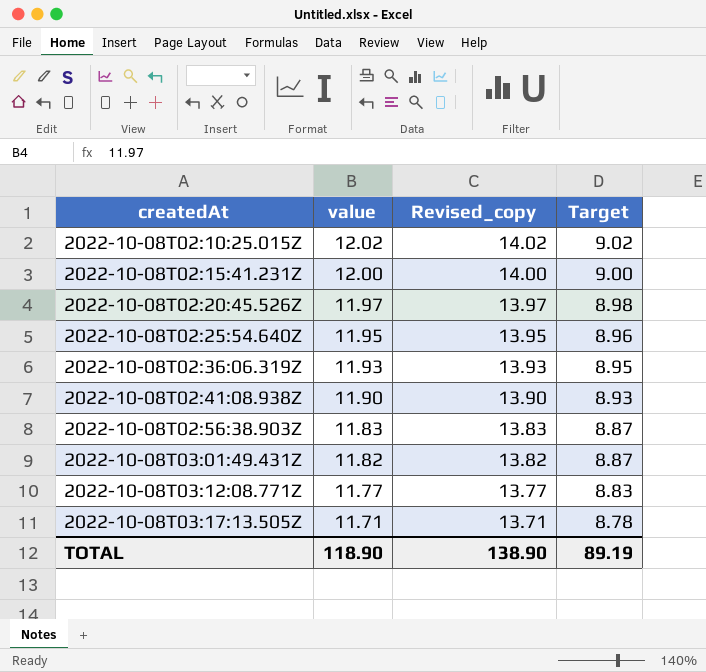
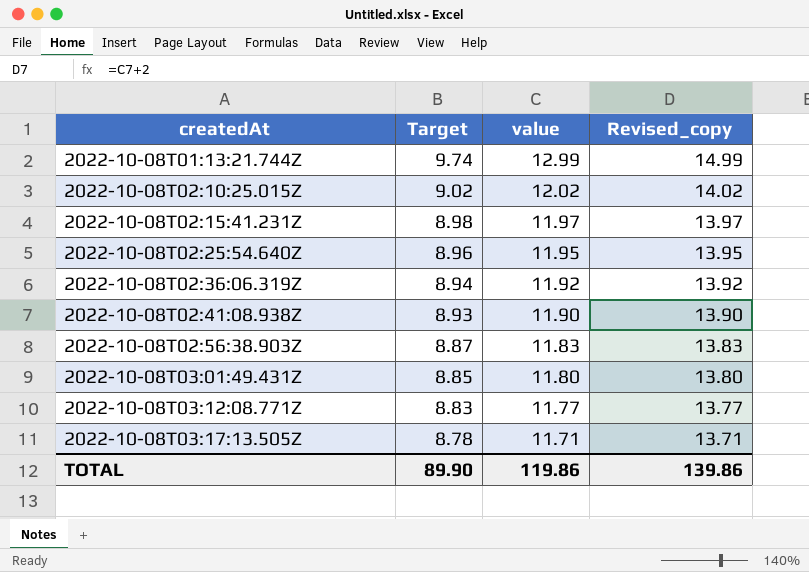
column Target | position: 4 -> 2
row 2022-10-08T02:20:45.526Z: 11.97 | 13.97 | 8.98 -> none
row 2022-10-08T01:13:21.744Z: none -> 9.74 | 12.99 | 14.99
2022-10-08T02:15:41.231Z | Target: 9.00 -> 8.98
2022-10-08T02:15:41.231Z | value: 12.00 -> 11.97
2022-10-08T02:15:41.231Z | Revised_copy: 14.00 -> 13.97
2022-10-08T02:36:06.319Z | Target: 8.95 -> 8.94
2022-10-08T02:36:06.319Z | value: 11.93 -> 11.92
2022-10-08T02:36:06.319Z | Revised_copy: 13.93 -> 13.92
2022-10-08T03:01:49.431Z | Target: 8.87 -> 8.85
2022-10-08T03:01:49.431Z | value: 11.82 -> 11.80
2022-10-08T03:01:49.431Z | Revised_copy: 13.82 -> 13.80
TOTAL | Target: 89.19 -> 89.90
TOTAL | value: 118.90 -> 119.86
TOTAL | Revised_copy: 138.90 -> 139.86

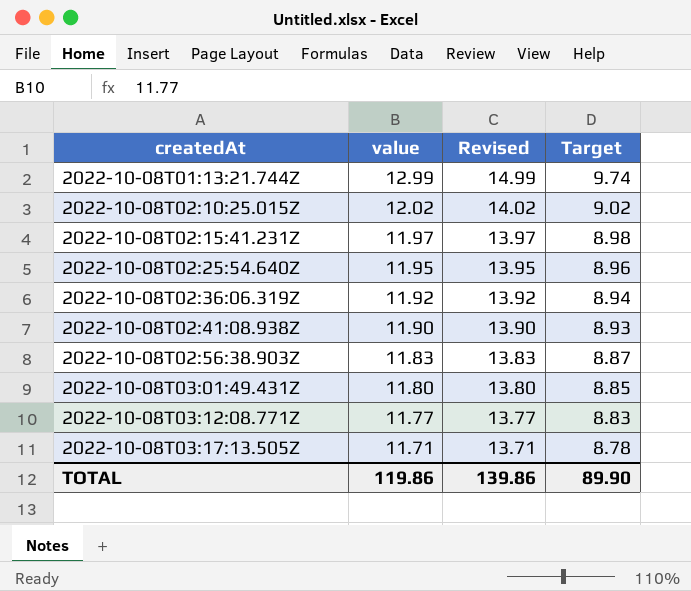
column name: Revised_copy -> Revised
column Target | position: 2 -> 4

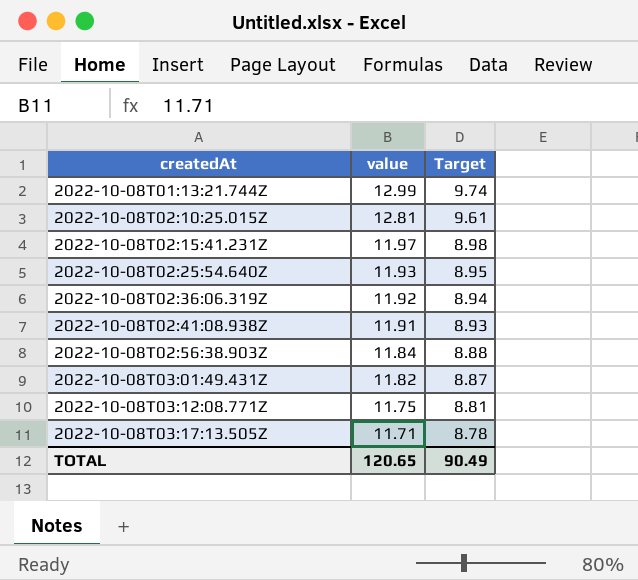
column Revised | formula: [value] + 2 -> none
2022-10-08T02:10:25.015Z | value: 12.02 -> 12.81
2022-10-08T02:10:25.015Z | Target: 9.02 -> 9.61
2022-10-08T02:25:54.640Z | value: 11.95 -> 11.93
2022-10-08T02:25:54.640Z | Target: 8.96 -> 8.95
2022-10-08T02:41:08.938Z | value: 11.90 -> 11.91
2022-10-08T02:56:38.903Z | value: 11.83 -> 11.84
2022-10-08T02:56:38.903Z | Target: 8.87 -> 8.88
2022-10-08T03:01:49.431Z | value: 11.80 -> 11.82
2022-10-08T03:01:49.431Z | Target: 8.85 -> 8.87
2022-10-08T03:12:08.771Z | value: 11.77 -> 11.75
2022-10-08T03:12:08.771Z | Target: 8.83 -> 8.81
TOTAL | value: 119.86 -> 120.65
TOTAL | Target: 89.90 -> 90.49

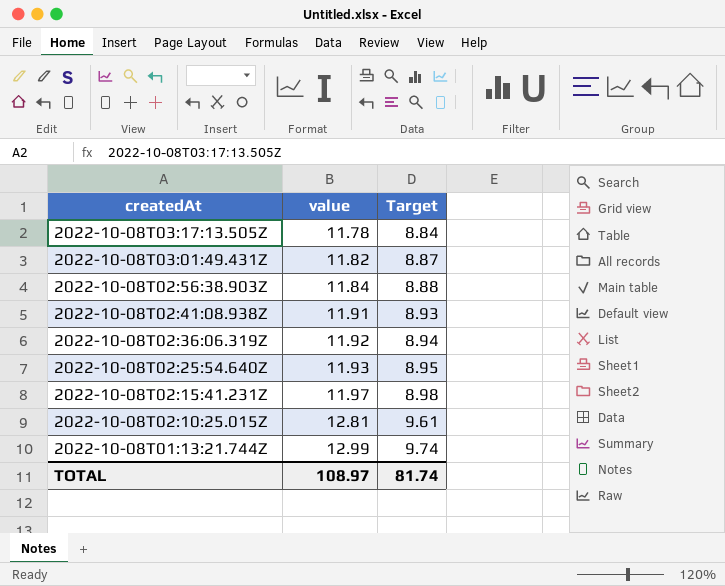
row order: createdAt ascending -> createdAt descending
row 2022-10-08T03:12:08.771Z: 11.75 | 8.81 -> none
2022-10-08T03:17:13.505Z | value: 11.71 -> 11.78
2022-10-08T03:17:13.505Z | Target: 8.78 -> 8.84
TOTAL | value: 120.65 -> 108.97
TOTAL | Target: 90.49 -> 81.74

